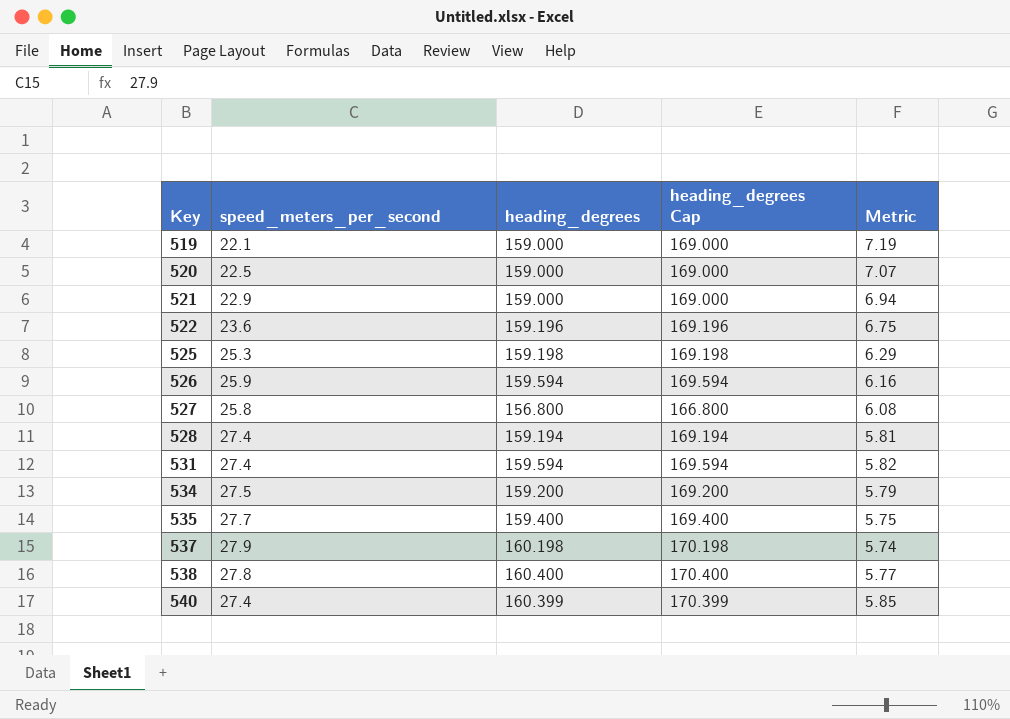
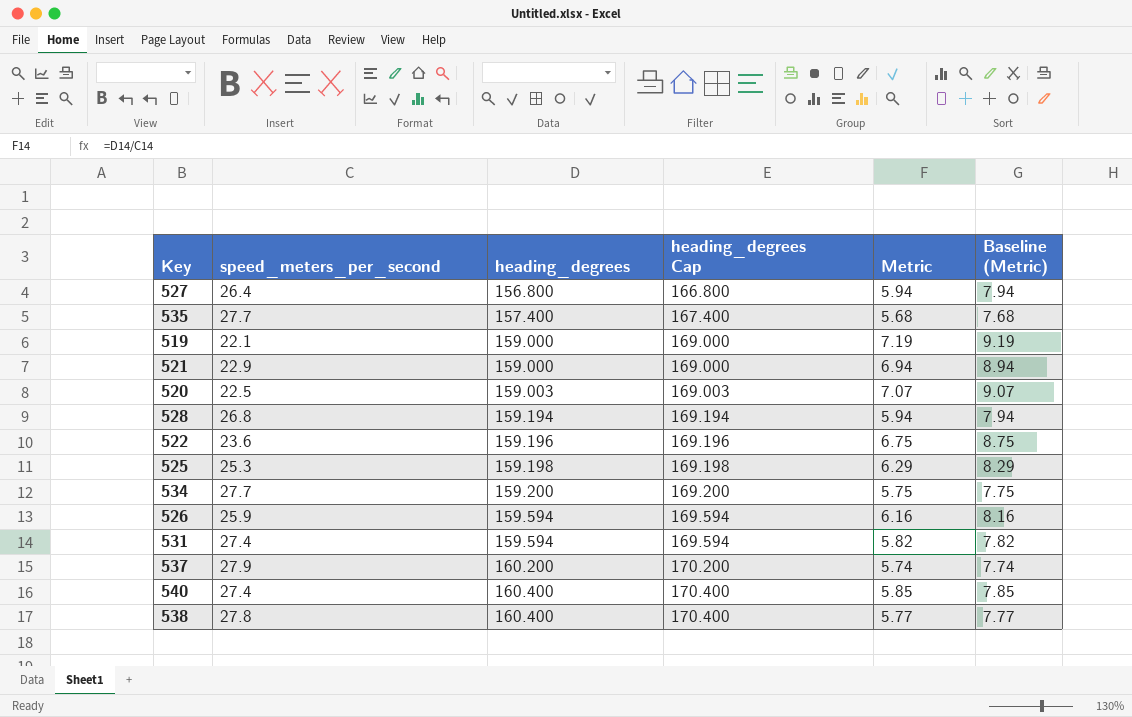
row order: Key ascending -> heading_degrees ascending
column Baseline (Metric) | formula: none -> [Metric] + 2
527 | speed_meters_per_second: 25.8 -> 26.4
527 | Metric: 6.08 -> 5.94
535 | heading_degrees: 159.400 -> 157.400
535 | heading_degrees Cap: 169.400 -> 167.400
535 | Metric: 5.75 -> 5.68
520 | heading_degrees: 159.000 -> 159.003
520 | heading_degrees Cap: 169.000 -> 169.003
528 | speed_meters_per_second: 27.4 -> 26.8
528 | Metric: 5.81 -> 5.94
534 | speed_meters_per_second: 27.5 -> 27.7
534 | Metric: 5.79 -> 5.75
537 | heading_degrees: 160.198 -> 160.200
537 | heading_degrees Cap: 170.198 -> 170.200
540 | heading_degrees: 160.399 -> 160.400
540 | heading_degrees Cap: 170.399 -> 170.400

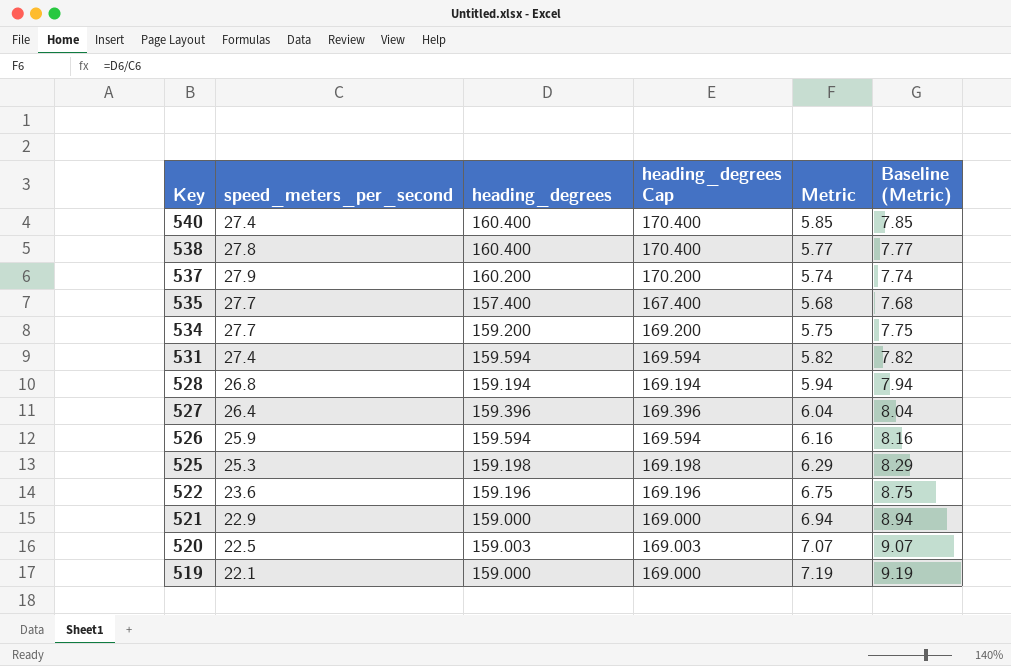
row order: heading_degrees ascending -> Key descending
527 | heading_degrees: 156.800 -> 159.396
527 | heading_degrees Cap: 166.800 -> 169.396
527 | Metric: 5.94 -> 6.04
527 | Baseline (Metric): 7.94 -> 8.04

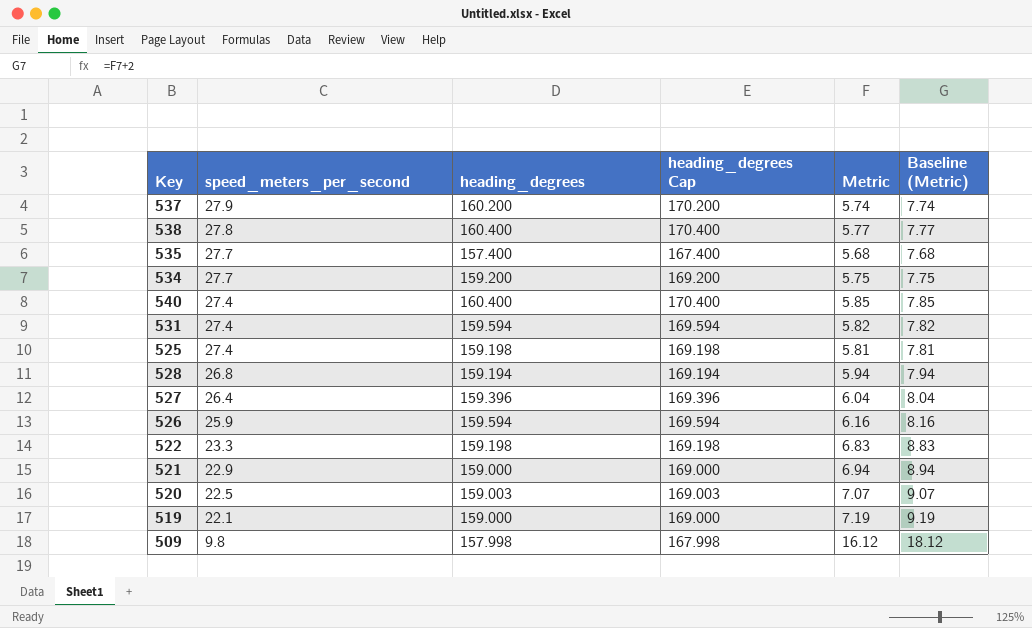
row order: Key descending -> speed_meters_per_second descending
525 | speed_meters_per_second: 25.3 -> 27.4
525 | Metric: 6.29 -> 5.81
525 | Baseline (Metric): 8.29 -> 7.81
522 | speed_meters_per_second: 23.6 -> 23.3
522 | heading_degrees: 159.196 -> 159.198
522 | heading_degrees Cap: 169.196 -> 169.198
522 | Metric: 6.75 -> 6.83
522 | Baseline (Metric): 8.75 -> 8.83
row 509: none -> 9.8 | 157.998 | 167.998 | 16.12 | 18.12

